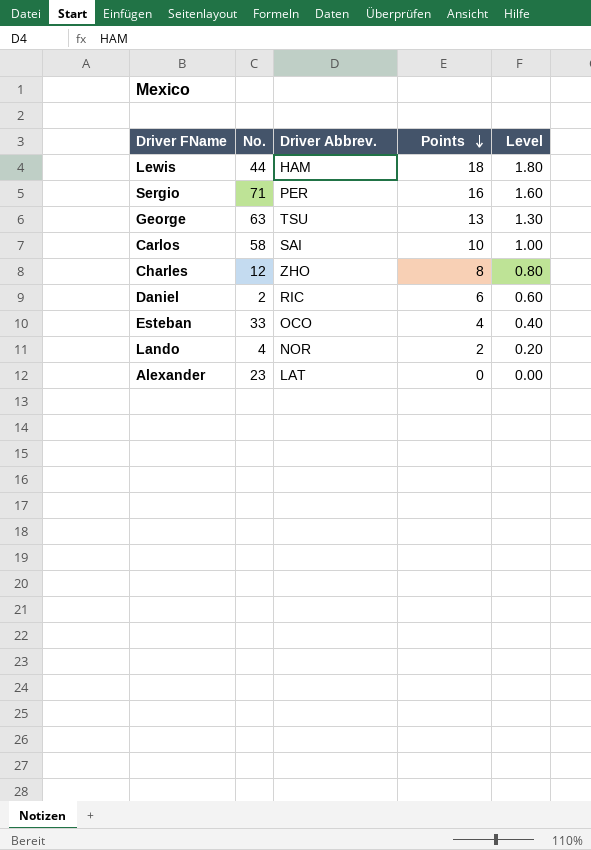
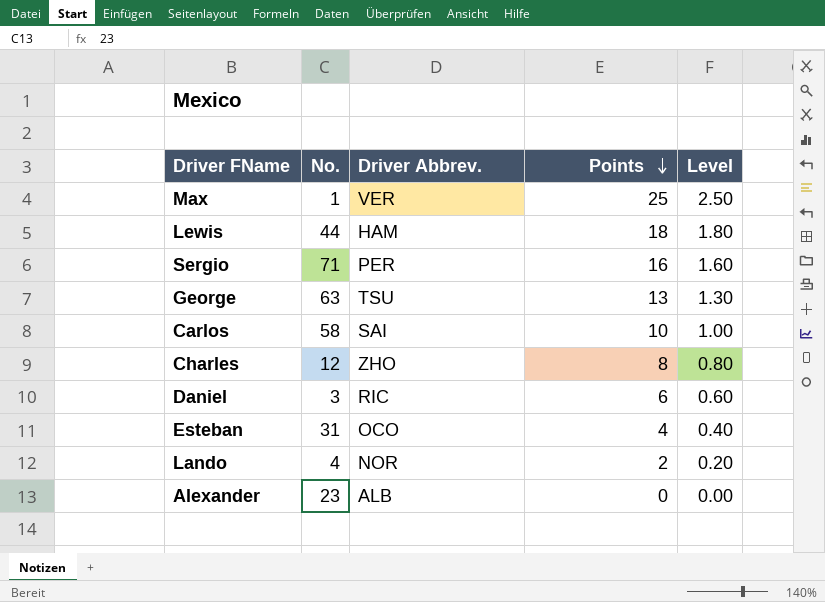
row Max: none -> 1 | VER | 25 | 2.50
Daniel | No.: 2 -> 3
Esteban | No.: 33 -> 31
Alexander | Driver Abbrev.: LAT -> ALB

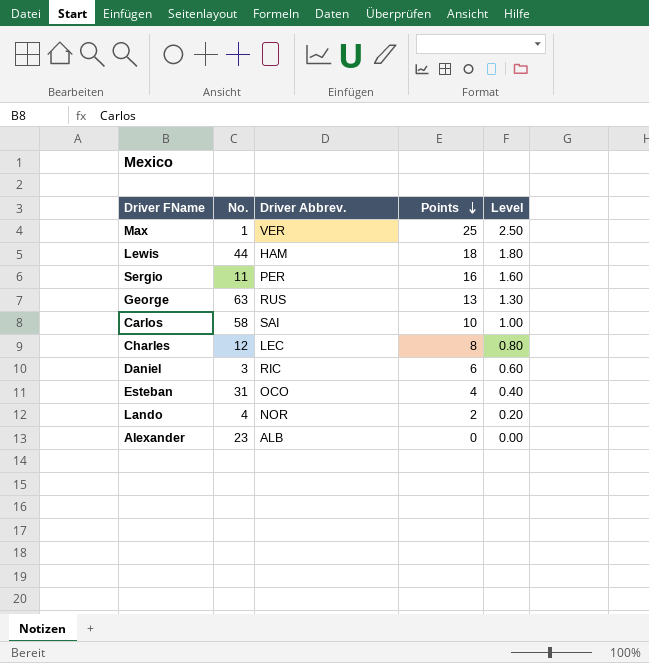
Sergio | No.: 71 -> 11
George | Driver Abbrev.: TSU -> RUS
Charles | Driver Abbrev.: ZHO -> LEC

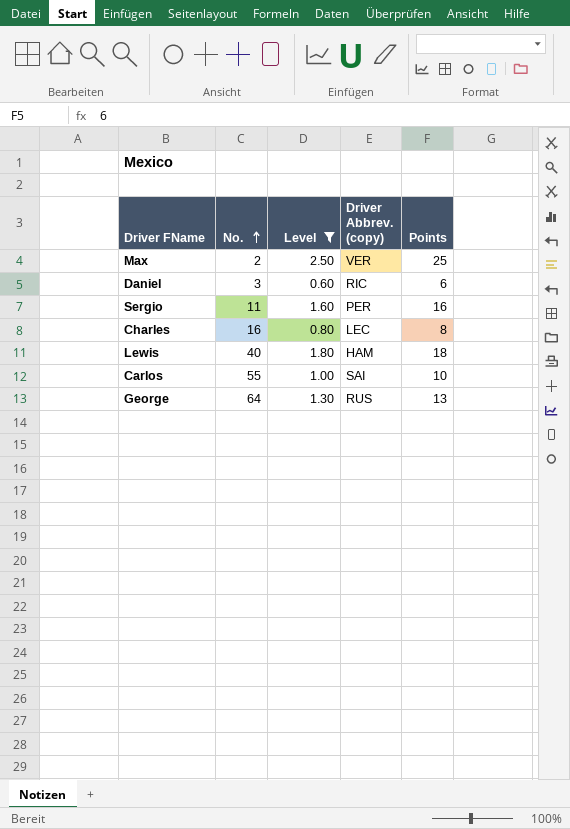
filter: none -> Level >= 0.60
row order: Points descending -> No. ascending
column Level | position: 5 -> 3
column name: Driver Abbrev. -> Driver Abbrev. (copy)
Max | No.: 1 -> 2
Charles | No.: 12 -> 16
Lewis | No.: 44 -> 40
Carlos | No.: 58 -> 55
George | No.: 63 -> 64

